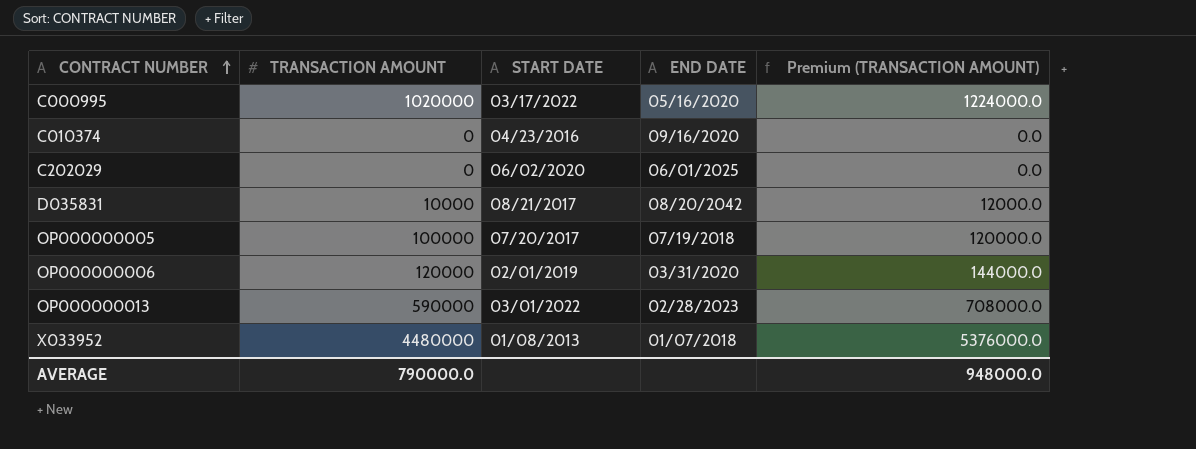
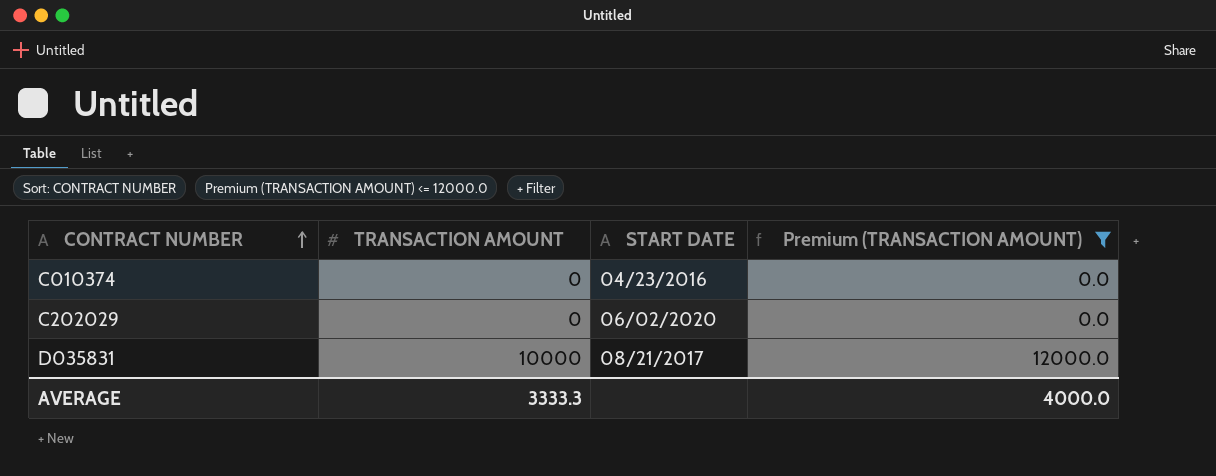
filter: none -> Premium (TRANSACTION AMOUNT) <= 12000.0
column END DATE | position: 4 -> none
AVERAGE | TRANSACTION AMOUNT: 790000.0 -> 3333.3
AVERAGE | Premium (TRANSACTION AMOUNT): 948000.0 -> 4000.0

